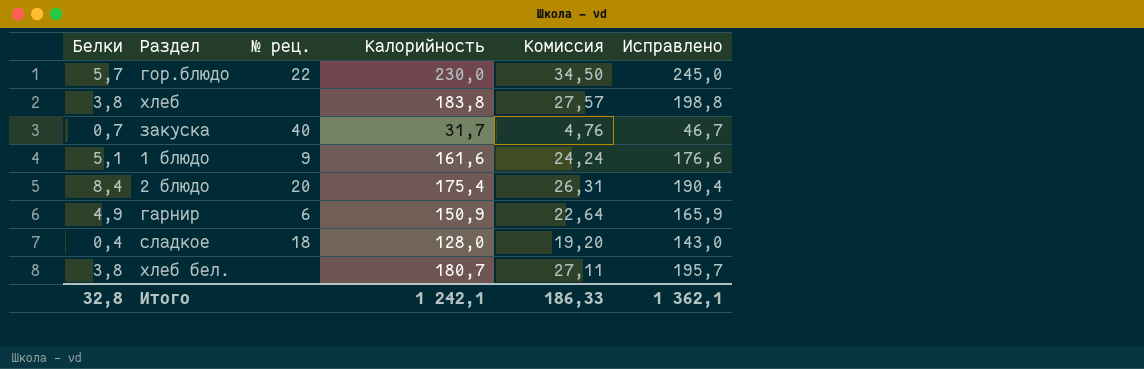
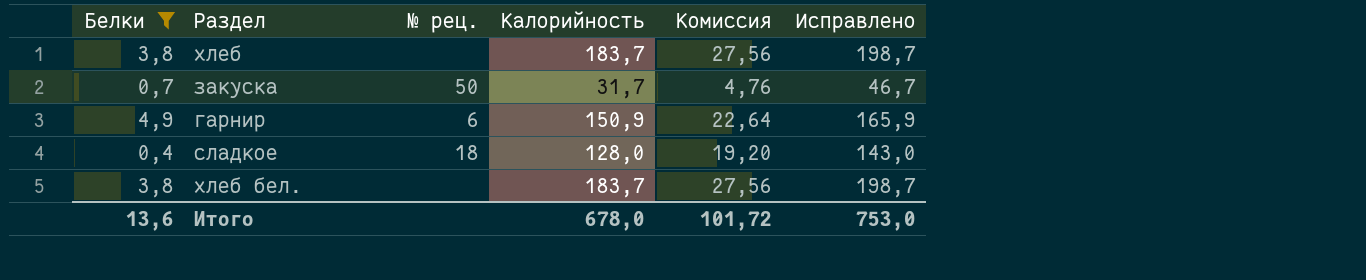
filter: none -> Белки <= 4,9
хлеб | Калорийность: 183,8 -> 183,7
хлеб | Комиссия: 27,57 -> 27,56
хлеб | Исправлено: 198,8 -> 198,7
закуска | № рец.: 40 -> 50
хлеб бел. | Калорийность: 180,7 -> 183,7
хлеб бел. | Комиссия: 27,11 -> 27,56
хлеб бел. | Исправлено: 195,7 -> 198,7
Итого | Белки: 32,8 -> 13,6
Итого | Калорийность: 1 242,1 -> 678,0
Итого | Комиссия: 186,33 -> 101,72
Итого | Исправлено: 1 362,1 -> 753,0

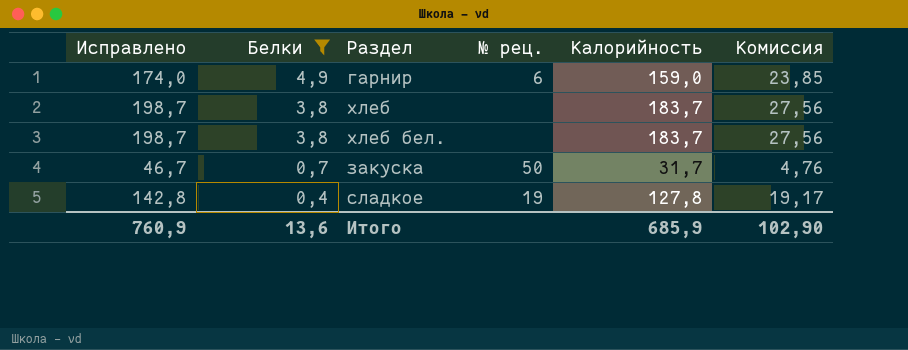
row order: none -> Белки descending
column Исправлено | position: 6 -> 1
гарнир | Исправлено: 165,9 -> 174,0
гарнир | Калорийность: 150,9 -> 159,0
гарнир | Комиссия: 22,64 -> 23,85
сладкое | Исправлено: 143,0 -> 142,8
сладкое | № рец.: 18 -> 19
сладкое | Калорийность: 128,0 -> 127,8
сладкое | Комиссия: 19,20 -> 19,17
Итого | Исправлено: 753,0 -> 760,9
Итого | Калорийность: 678,0 -> 685,9
Итого | Комиссия: 101,72 -> 102,90

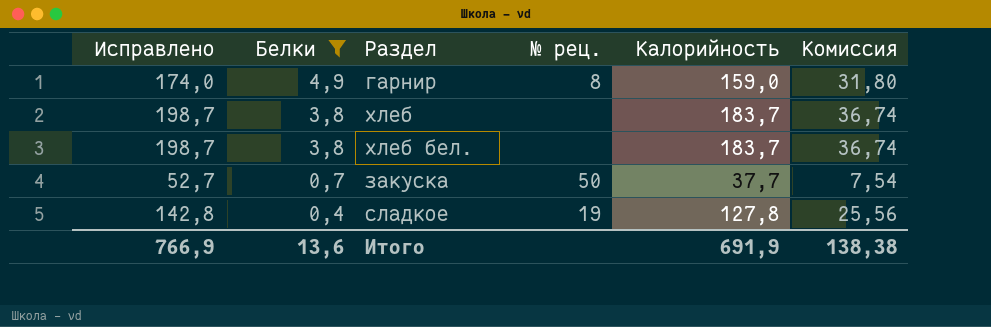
column Комиссия | formula: [Калорийность] * 0,15 -> [Калорийность] * 0,2
гарнир | № рец.: 6 -> 8
закуска | Исправлено: 46,7 -> 52,7
закуска | Калорийность: 31,7 -> 37,7
Итого | Исправлено: 760,9 -> 766,9
Итого | Калорийность: 685,9 -> 691,9
Итого | Комиссия: 102,90 -> 138,38

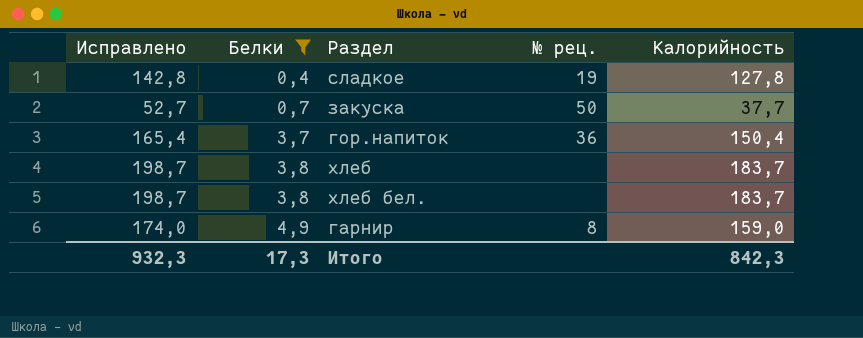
row order: Белки descending -> Белки ascending
column Комиссия | formula: [Калорийность] * 0,2 -> none
row гор.напиток: none -> 165,4 | 3,7 | 36 | 150,4
Итого | Исправлено: 766,9 -> 932,3
Итого | Белки: 13,6 -> 17,3
Итого | Калорийность: 691,9 -> 842,3

